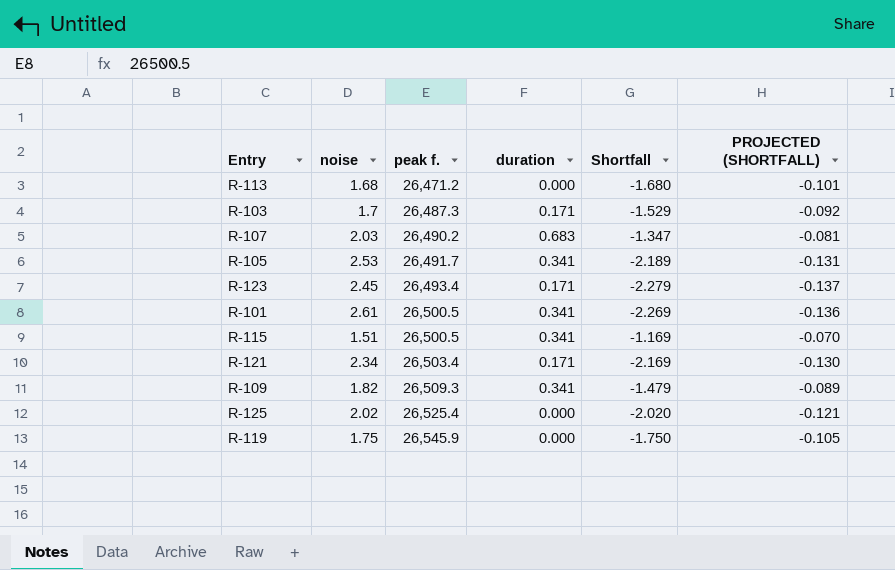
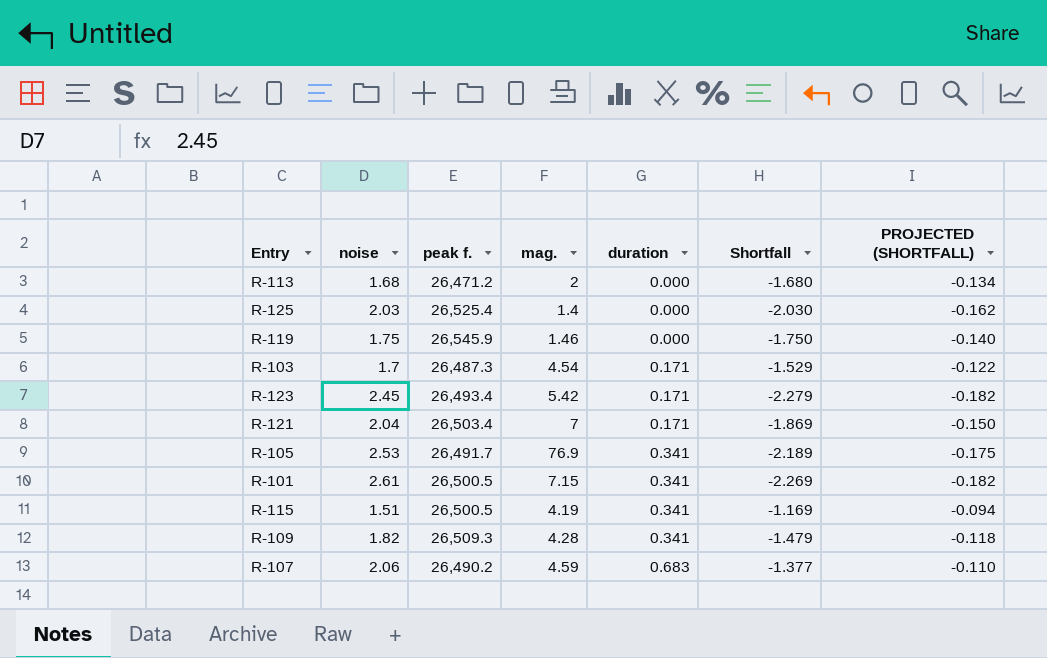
row order: peak f. ascending -> duration ascending
column mag. | position: none -> 4
column PROJECTED (SHORTFALL) | formula: [Shortfall] * 0.06 -> [Shortfall] * 0.08
R-125 | noise: 2.02 -> 2.03
R-125 | Shortfall: -2.020 -> -2.030
R-121 | noise: 2.34 -> 2.04
R-121 | Shortfall: -2.169 -> -1.869
R-107 | noise: 2.03 -> 2.06
R-107 | Shortfall: -1.347 -> -1.377

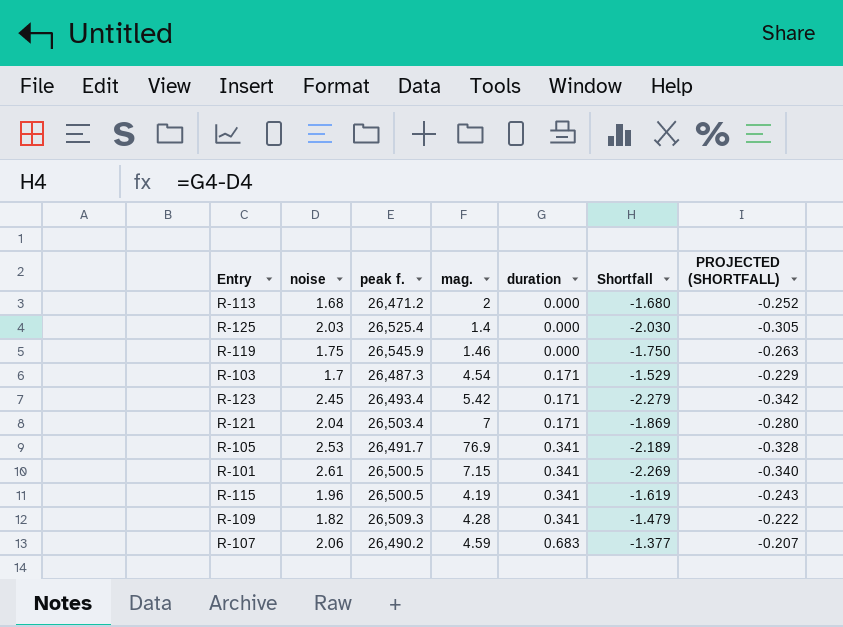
column PROJECTED (SHORTFALL) | formula: [Shortfall] * 0.08 -> [Shortfall] * 0.15
R-115 | noise: 1.51 -> 1.96
R-115 | Shortfall: -1.169 -> -1.619

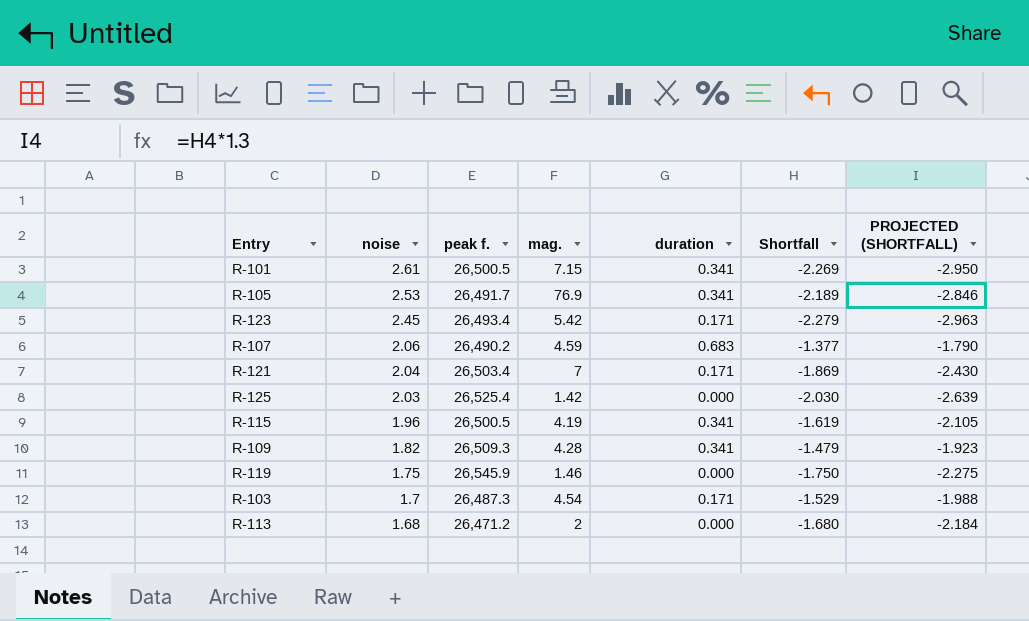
row order: duration ascending -> noise descending
column PROJECTED (SHORTFALL) | formula: [Shortfall] * 0.15 -> [Shortfall] * 1.3
R-125 | mag.: 1.4 -> 1.42

